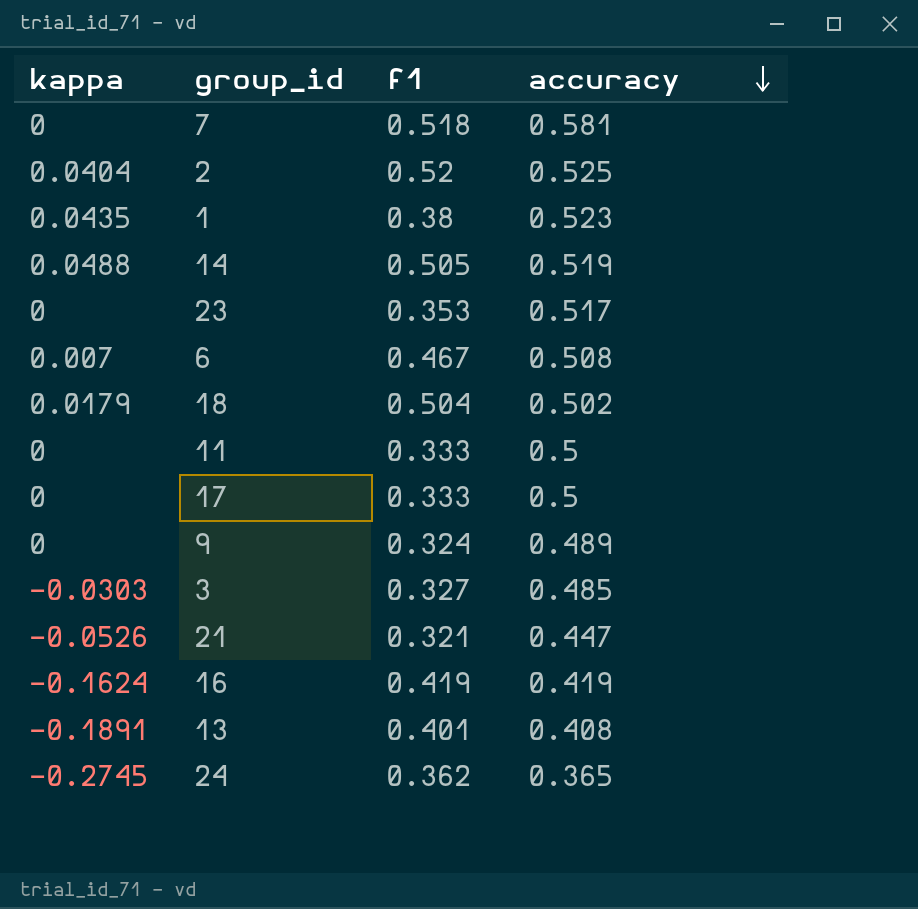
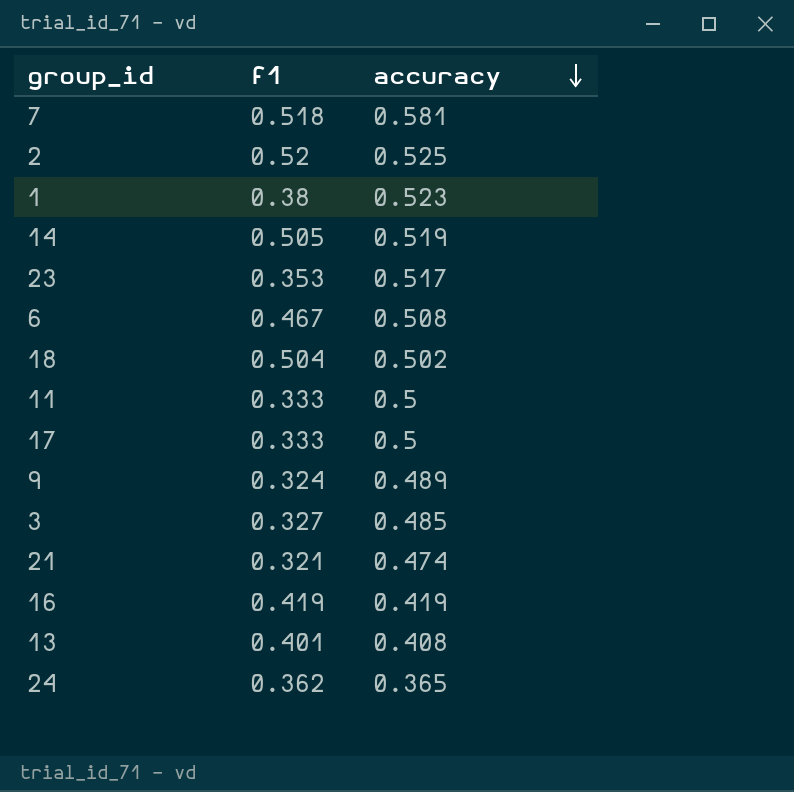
column kappa | position: 1 -> none
21 | accuracy: 0.447 -> 0.474

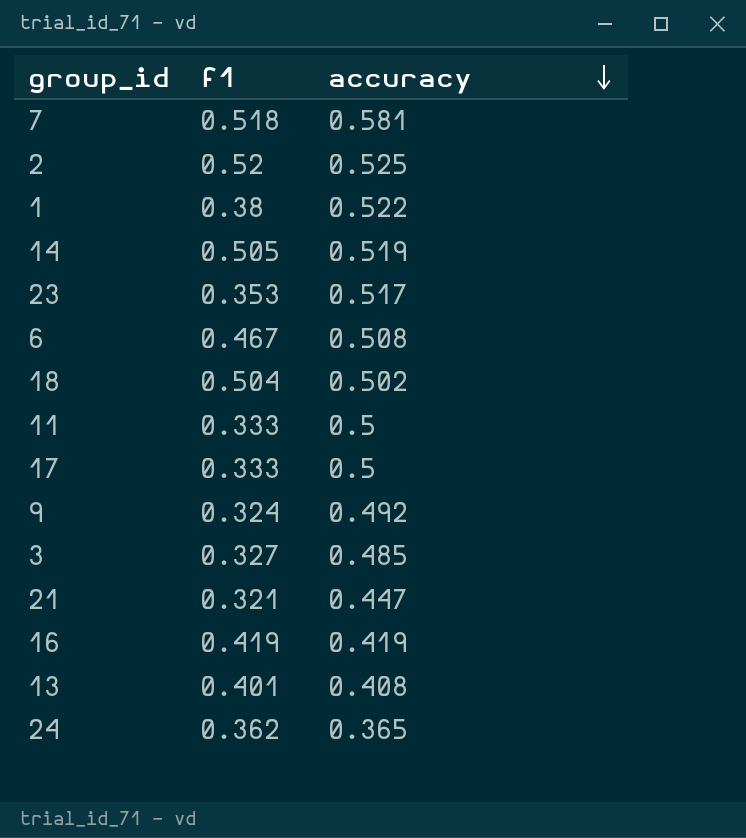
1 | accuracy: 0.523 -> 0.522
9 | accuracy: 0.489 -> 0.492
21 | accuracy: 0.474 -> 0.447

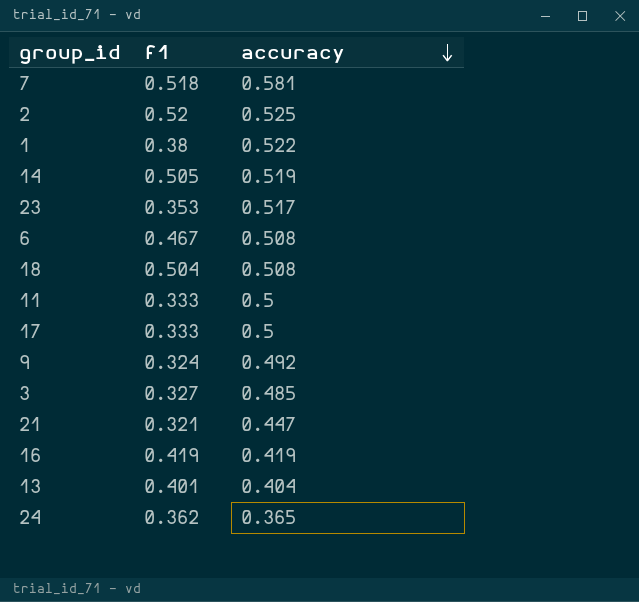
18 | accuracy: 0.502 -> 0.508
13 | accuracy: 0.408 -> 0.404

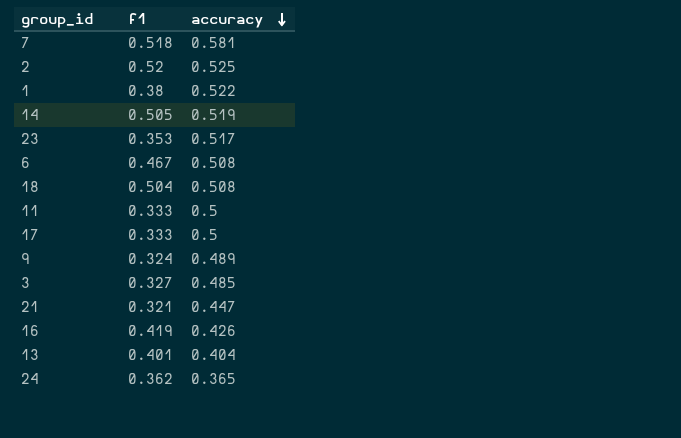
9 | accuracy: 0.492 -> 0.489
16 | accuracy: 0.419 -> 0.426

